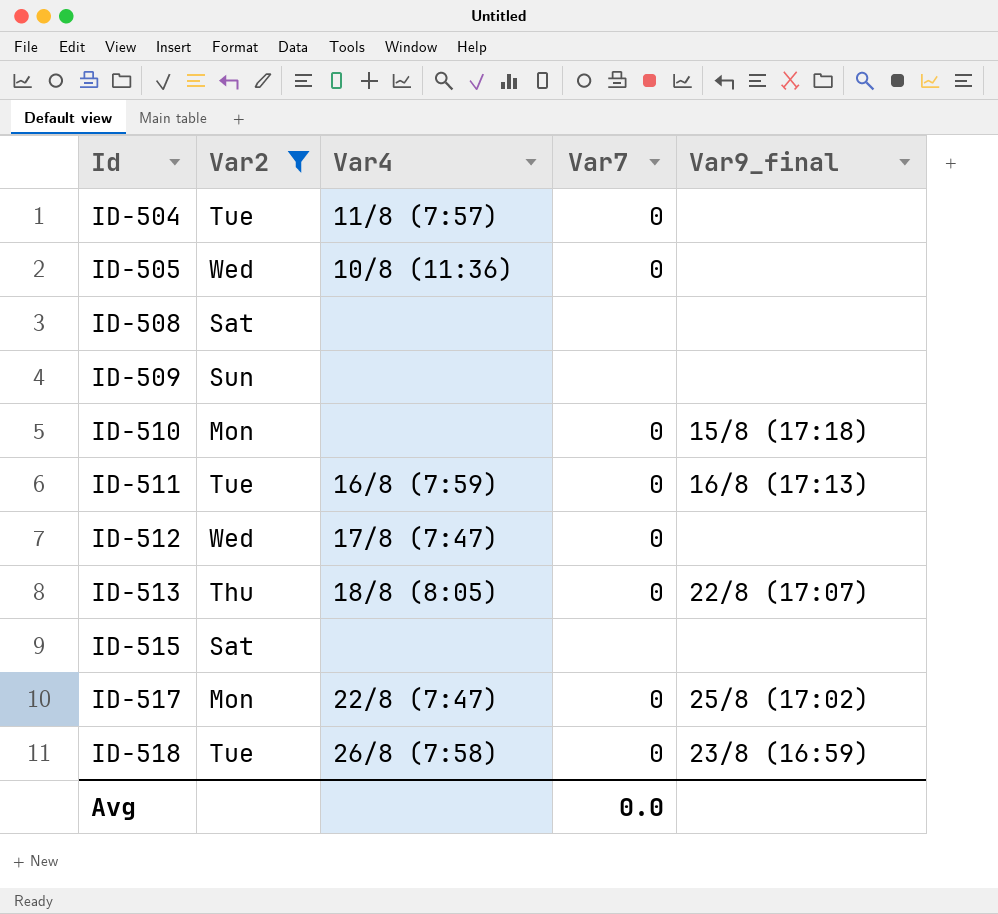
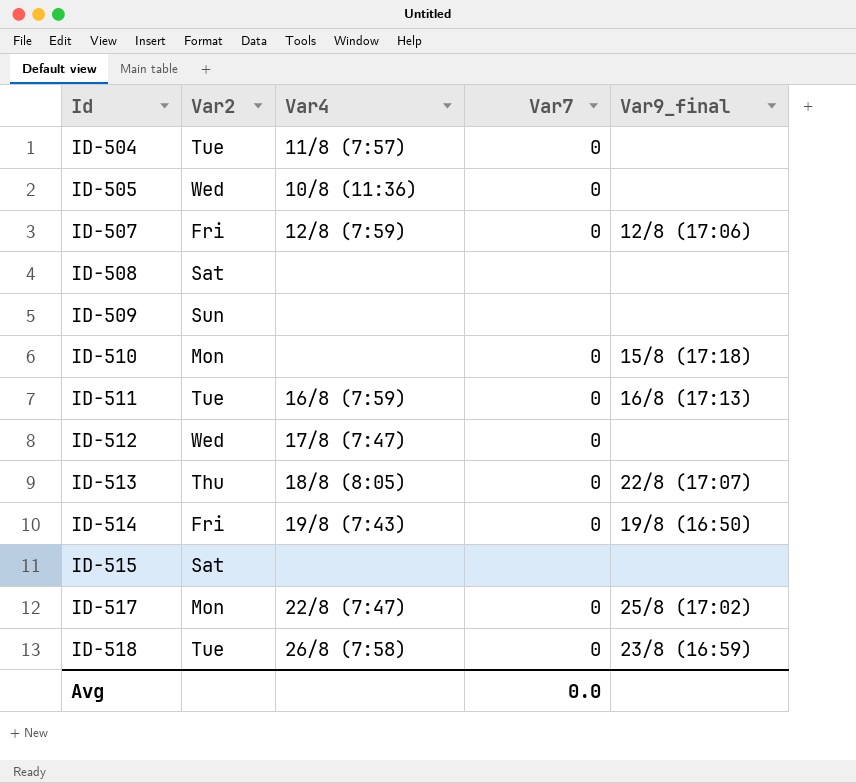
filter: Var2 != Fri -> none

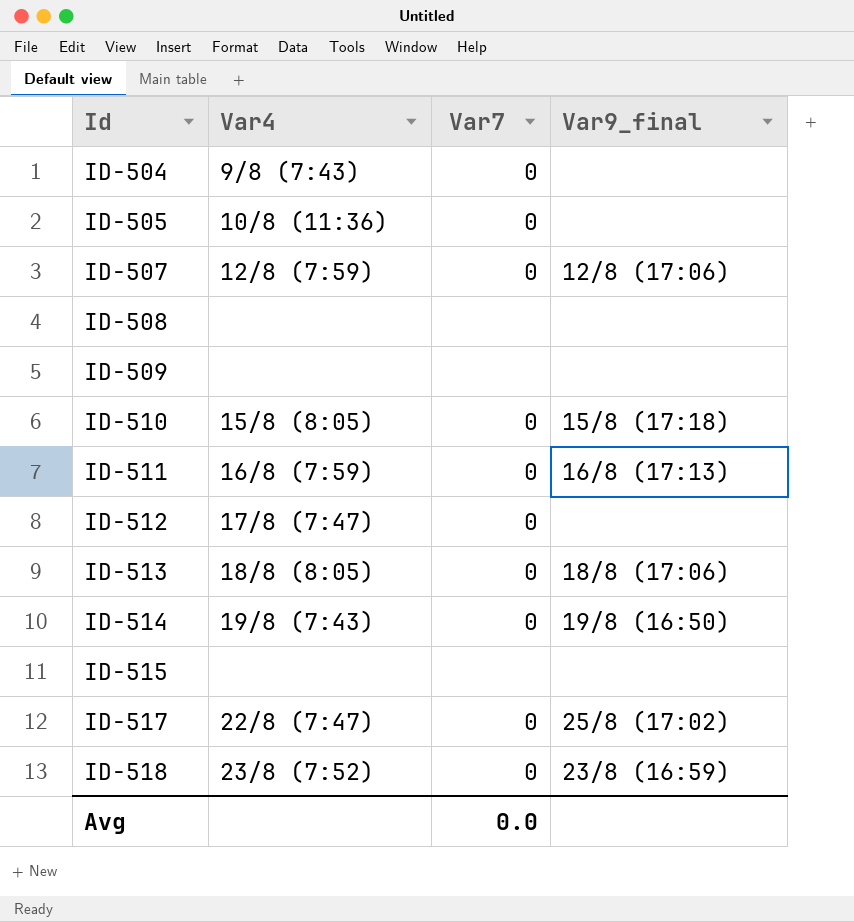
column Var2 | position: 2 -> none
ID-504 | Var4: 11/8 (7:57) -> 9/8 (7:43)
ID-510 | Var4: none -> 15/8 (8:05)
ID-513 | Var9_final: 22/8 (17:07) -> 18/8 (17:06)
ID-518 | Var4: 26/8 (7:58) -> 23/8 (7:52)

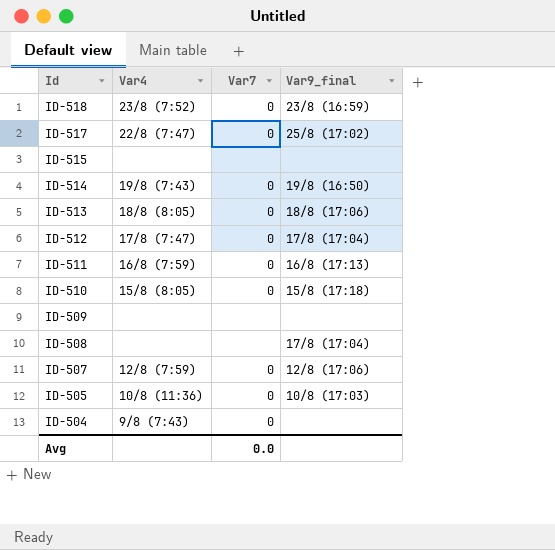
row order: Id ascending -> Id descending
ID-512 | Var9_final: none -> 17/8 (17:04)
ID-508 | Var9_final: none -> 17/8 (17:04)
ID-505 | Var9_final: none -> 10/8 (17:03)

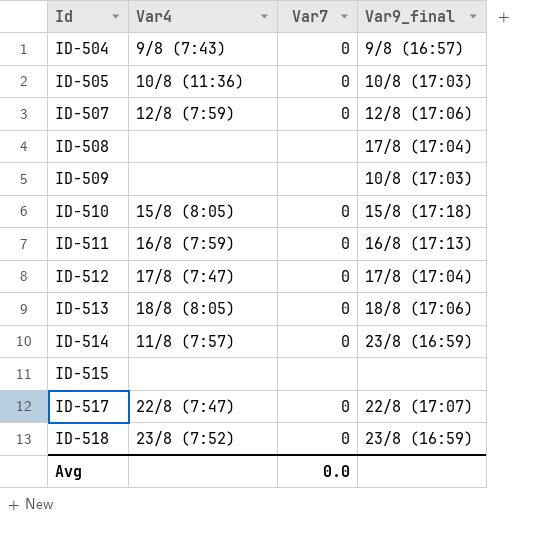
row order: Id descending -> Id ascending
ID-504 | Var9_final: none -> 9/8 (16:57)
ID-509 | Var9_final: none -> 10/8 (17:03)
ID-514 | Var4: 19/8 (7:43) -> 11/8 (7:57)
ID-514 | Var9_final: 19/8 (16:50) -> 23/8 (16:59)
ID-517 | Var9_final: 25/8 (17:02) -> 22/8 (17:07)

